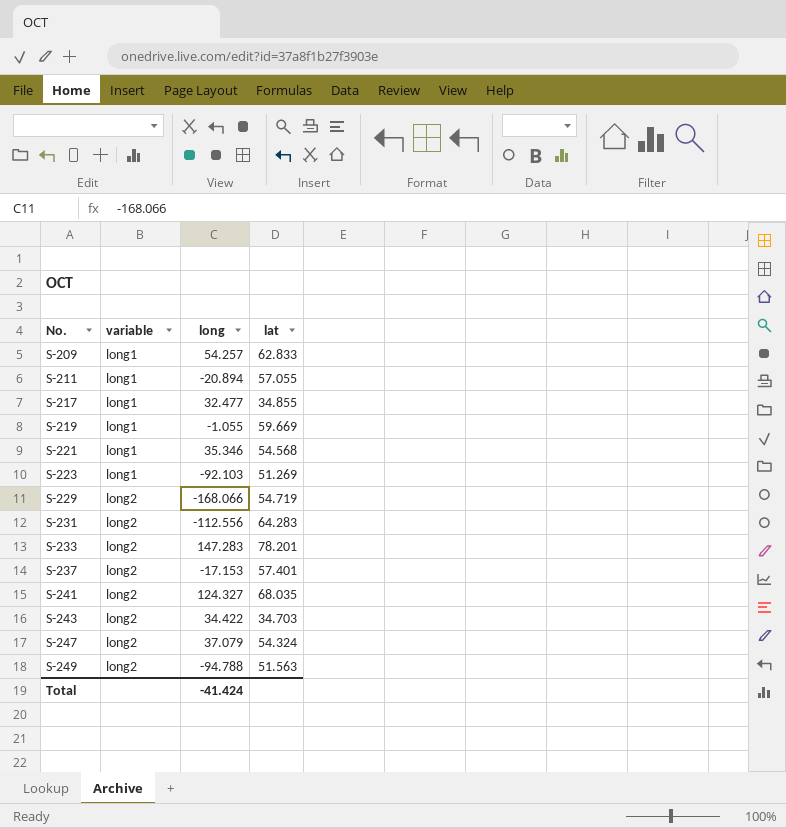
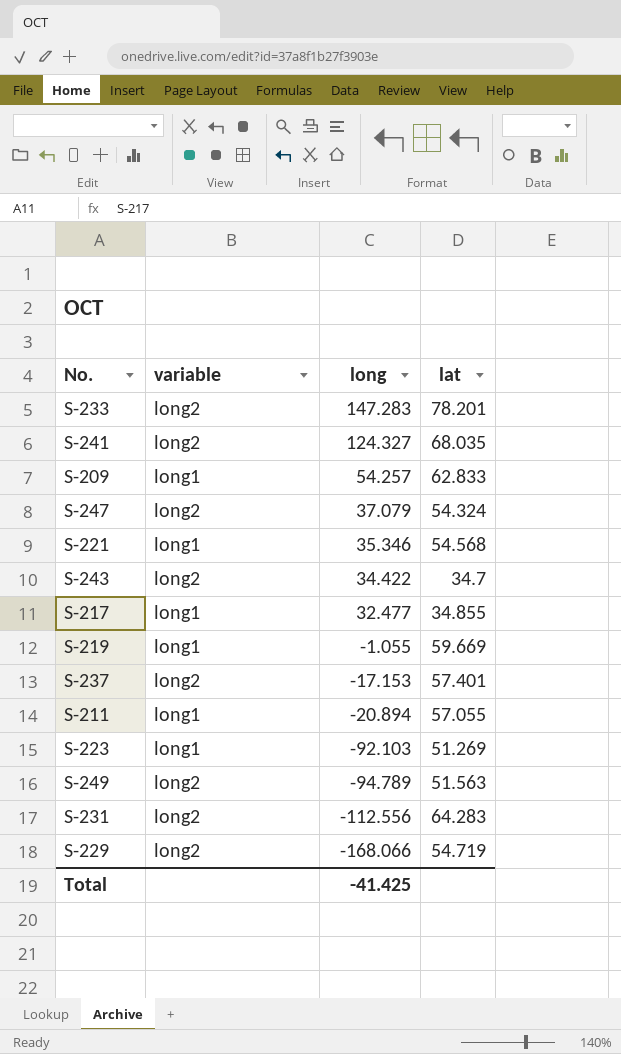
row order: No. ascending -> long descending
S-243 | lat: 34.703 -> 34.7
S-249 | long: -94.788 -> -94.789
Total | long: -41.424 -> -41.425

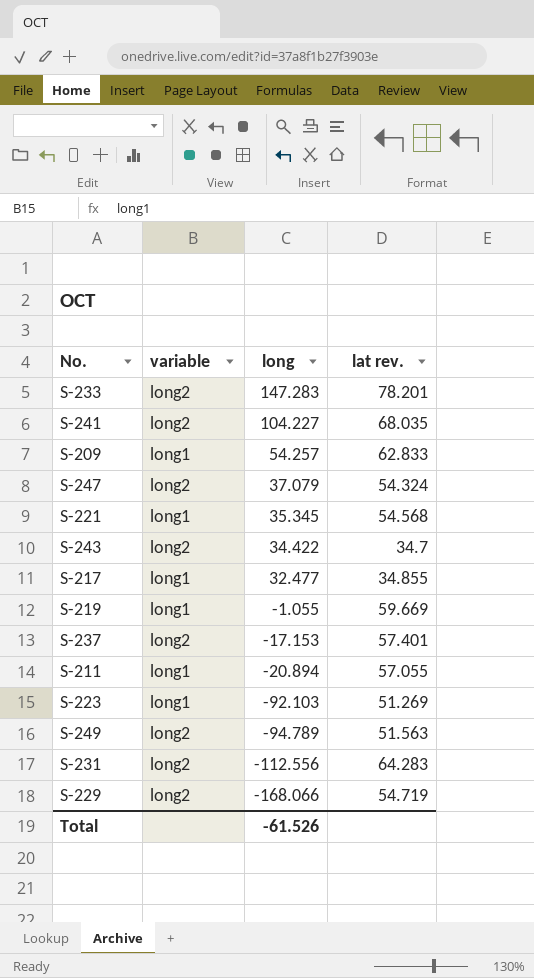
column name: lat -> lat rev.
S-241 | long: 124.327 -> 104.227
S-221 | long: 35.346 -> 35.345
Total | long: -41.425 -> -61.526

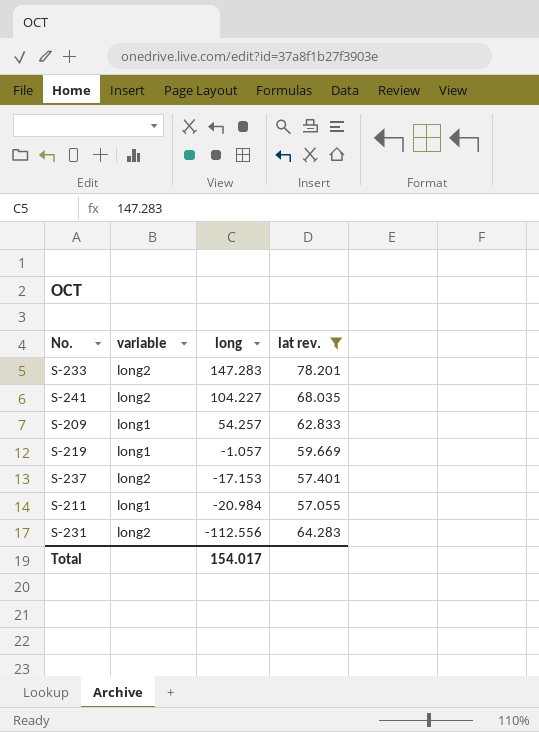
filter: none -> lat rev. >= 57.055
S-219 | long: -1.055 -> -1.057
S-211 | long: -20.894 -> -20.984
Total | long: -61.526 -> 154.017

